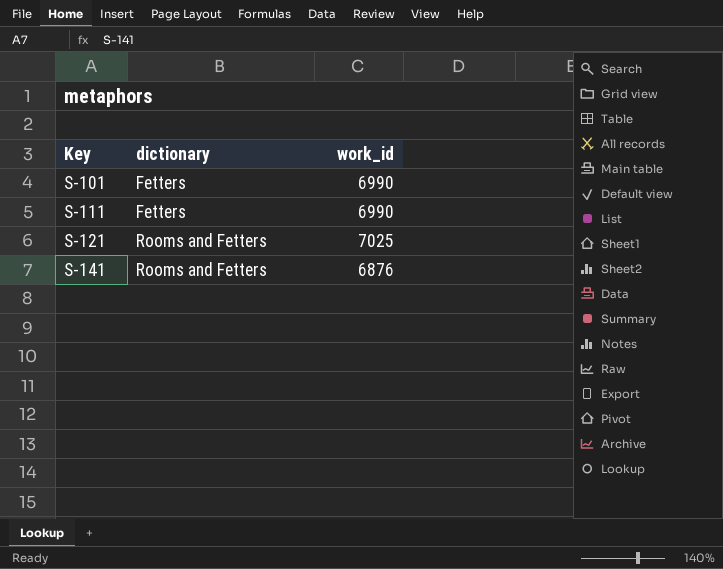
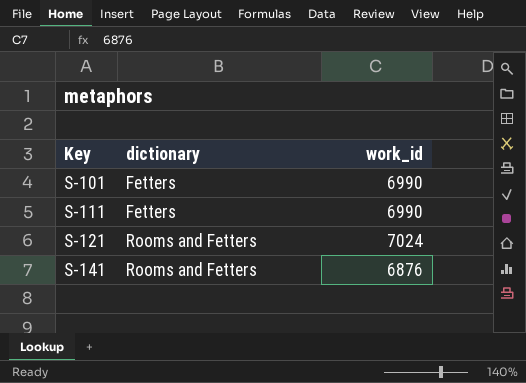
S-121 | work_id: 7025 -> 7024

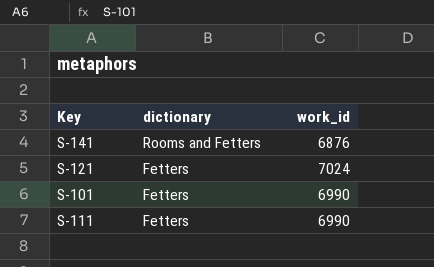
row order: Key ascending -> dictionary descending
S-121 | dictionary: Rooms and Fetters -> Fetters

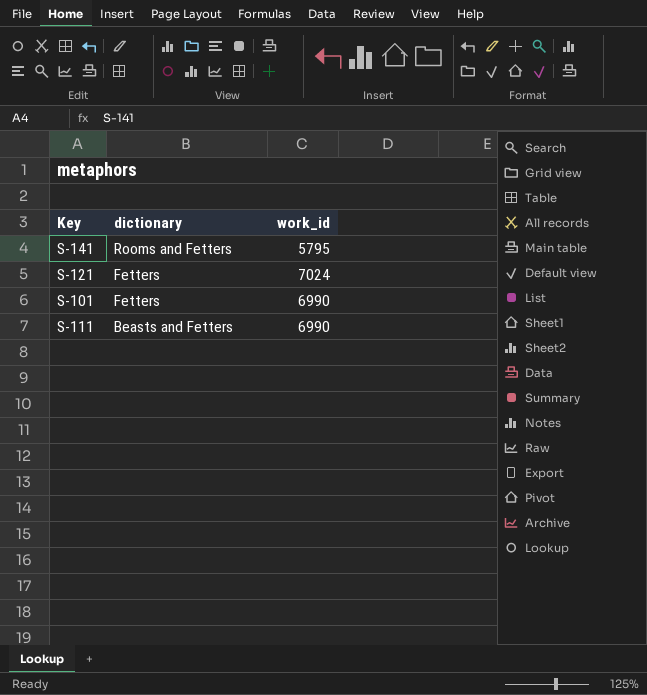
S-141 | work_id: 6876 -> 5795
S-111 | dictionary: Fetters -> Beasts and Fetters

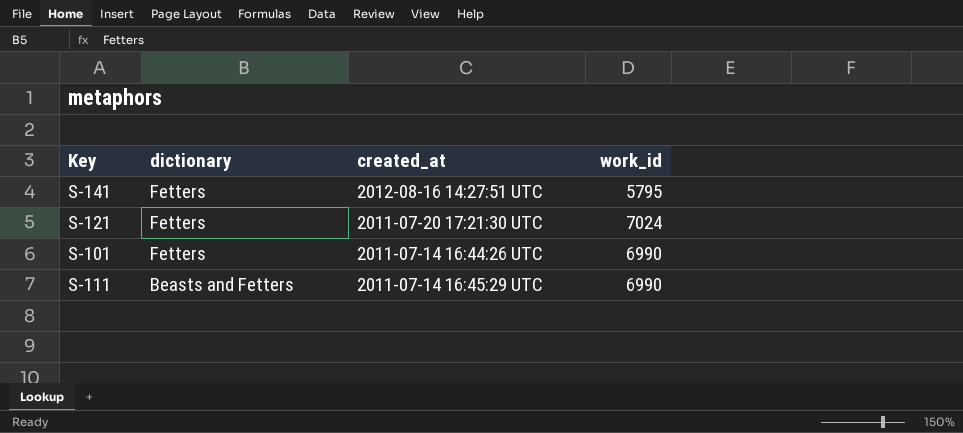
column created_at | position: none -> 3
S-141 | dictionary: Rooms and Fetters -> Fetters

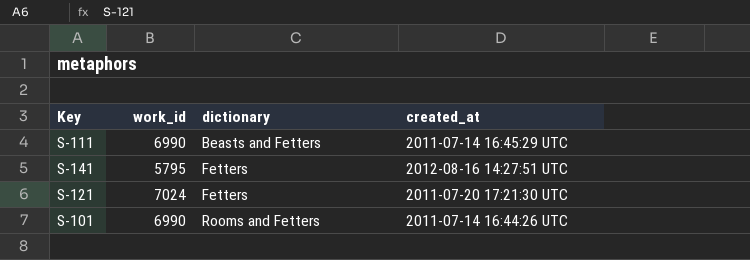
row order: dictionary descending -> dictionary ascending
column work_id | position: 4 -> 2
S-101 | dictionary: Fetters -> Rooms and Fetters

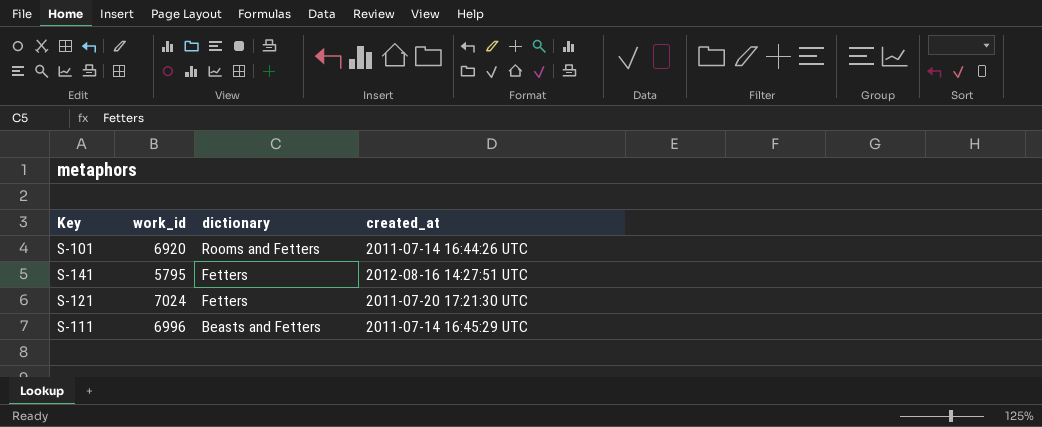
row order: dictionary ascending -> dictionary descending
S-101 | work_id: 6990 -> 6920
S-111 | work_id: 6990 -> 6996

